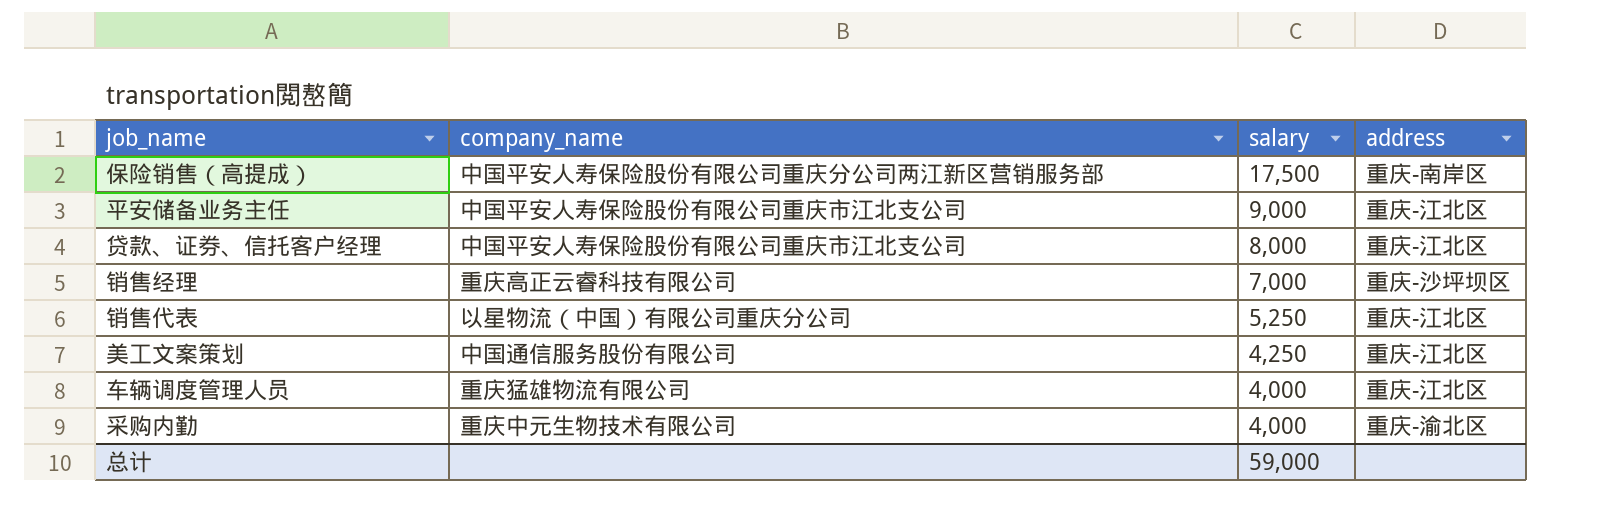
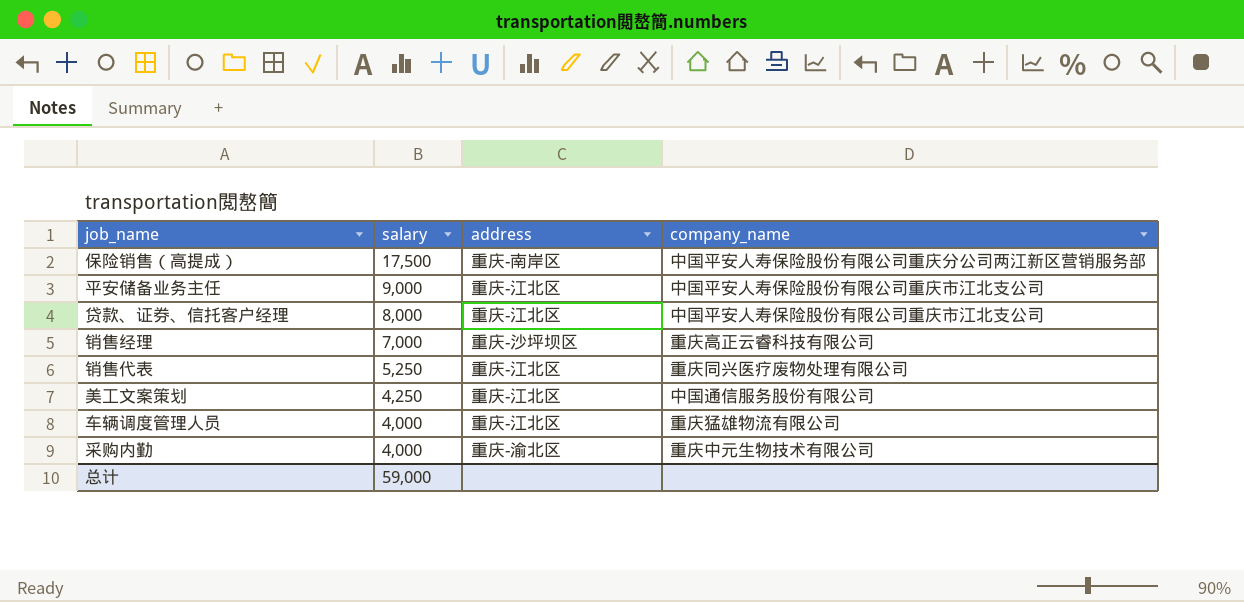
column company_name | position: 2 -> 4
销售代表 | company_name: 以星物流（中国）有限公司重庆分公司 -> 重庆同兴医疗废物处理有限公司

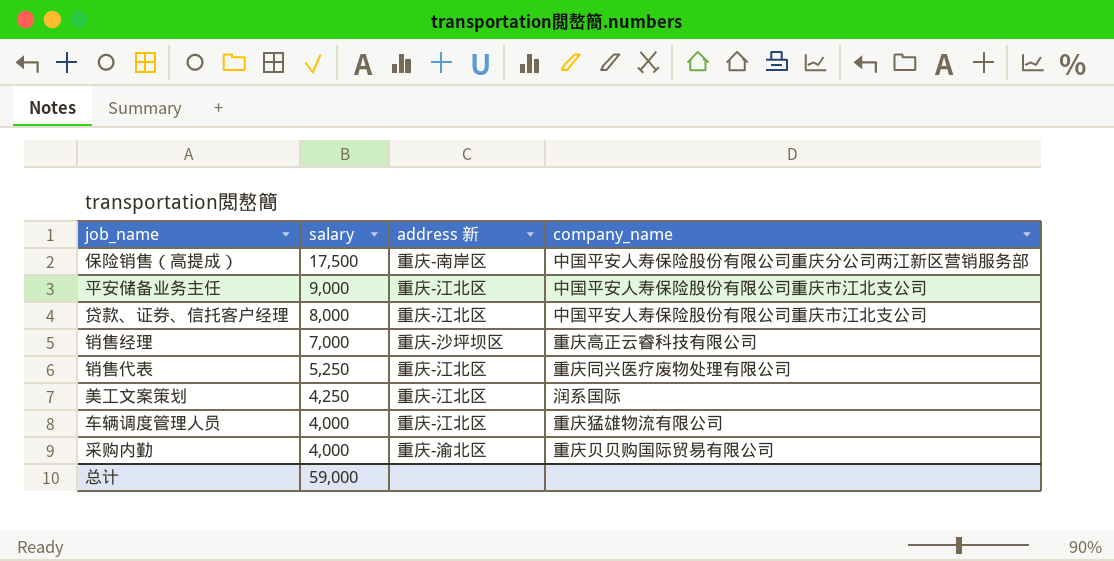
column name: address -> address 新
美工文案策划 | company_name: 中国通信服务股份有限公司 -> 润系国际
采购内勤 | company_name: 重庆中元生物技术有限公司 -> 重庆贝贝购国际贸易有限公司

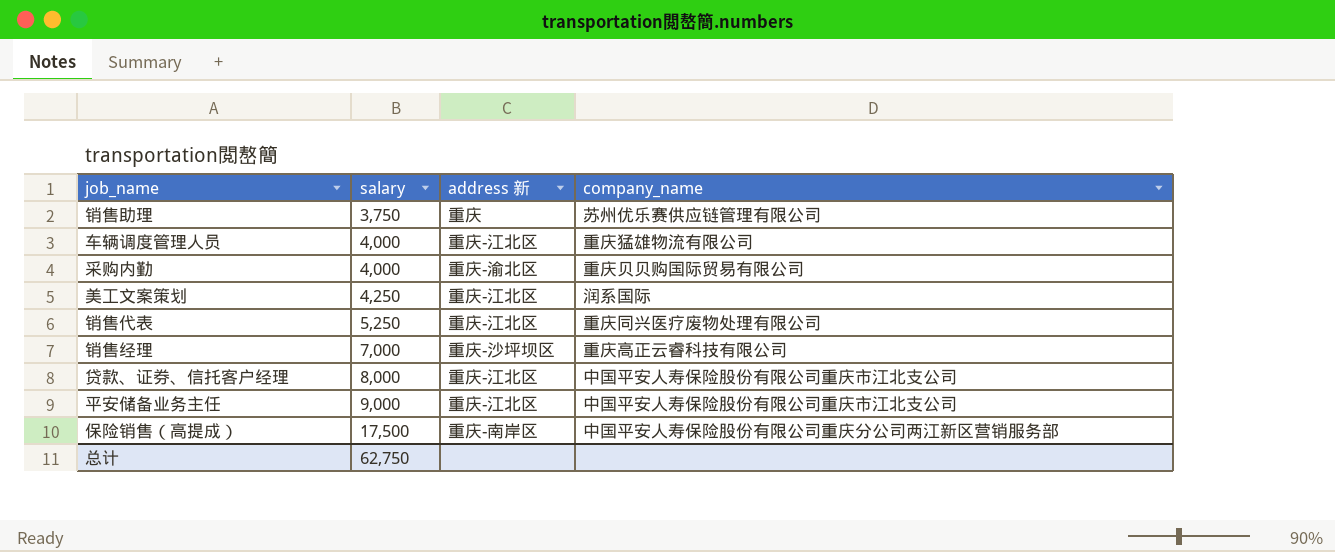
row order: salary descending -> salary ascending
row 销售助理: none -> 3,750 | 重庆 | 苏州优乐赛供应链管理有限公司
总计 | salary: 59,000 -> 62,750

